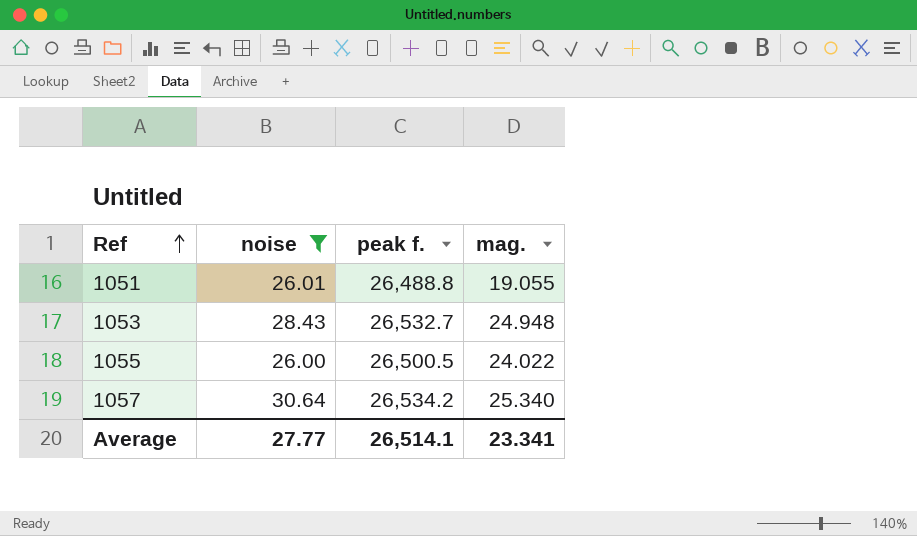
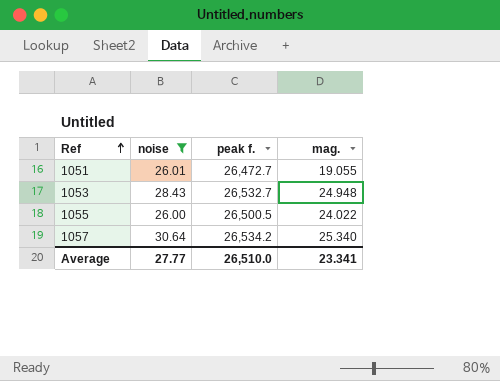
1051 | peak f.: 26,488.8 -> 26,472.7
Average | peak f.: 26,514.1 -> 26,510.0

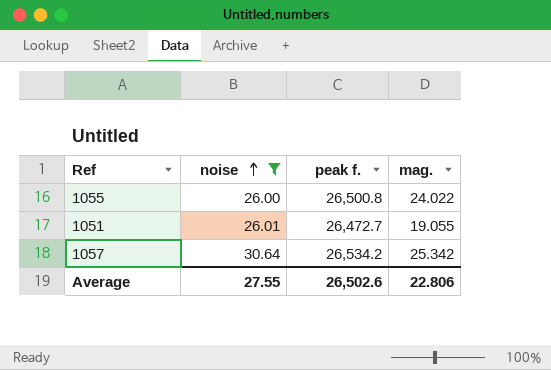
row order: Ref ascending -> noise ascending
row 1053: 28.43 | 26,532.7 | 24.948 -> none
1055 | peak f.: 26,500.5 -> 26,500.8
1057 | mag.: 25.340 -> 25.342
Average | noise: 27.77 -> 27.55
Average | peak f.: 26,510.0 -> 26,502.6
Average | mag.: 23.341 -> 22.806

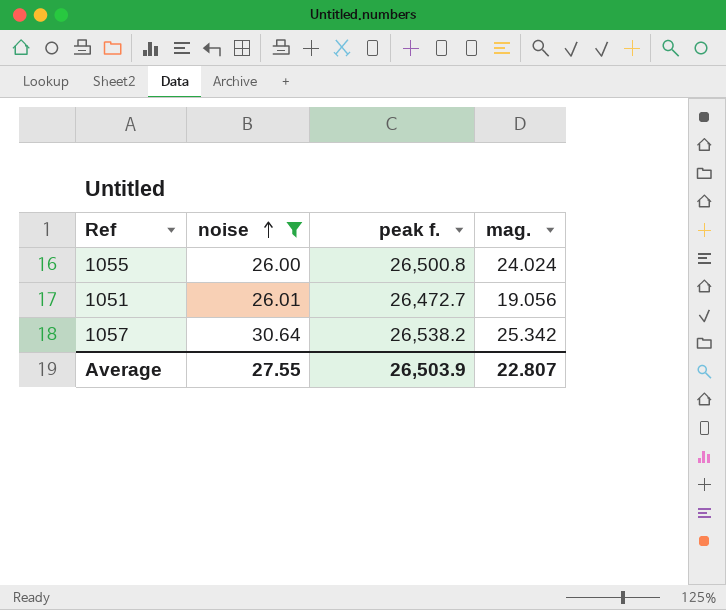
1055 | mag.: 24.022 -> 24.024
1051 | mag.: 19.055 -> 19.056
1057 | peak f.: 26,534.2 -> 26,538.2
Average | peak f.: 26,502.6 -> 26,503.9
Average | mag.: 22.806 -> 22.807

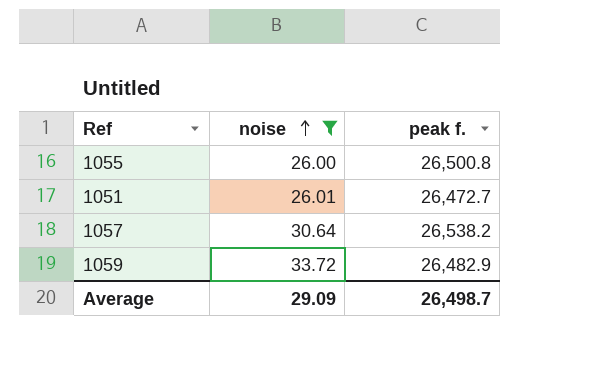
column mag. | position: 4 -> none
row 1059: none -> 33.72 | 26,482.9
Average | noise: 27.55 -> 29.09
Average | peak f.: 26,503.9 -> 26,498.7

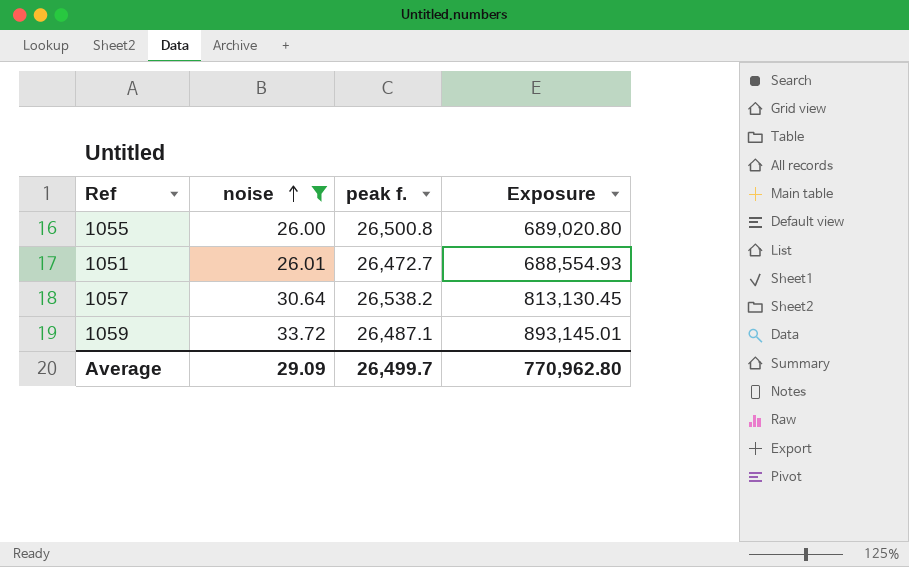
column Exposure | formula: none -> [noise] * [peak f.]
1059 | peak f.: 26,482.9 -> 26,487.1
Average | peak f.: 26,498.7 -> 26,499.7

